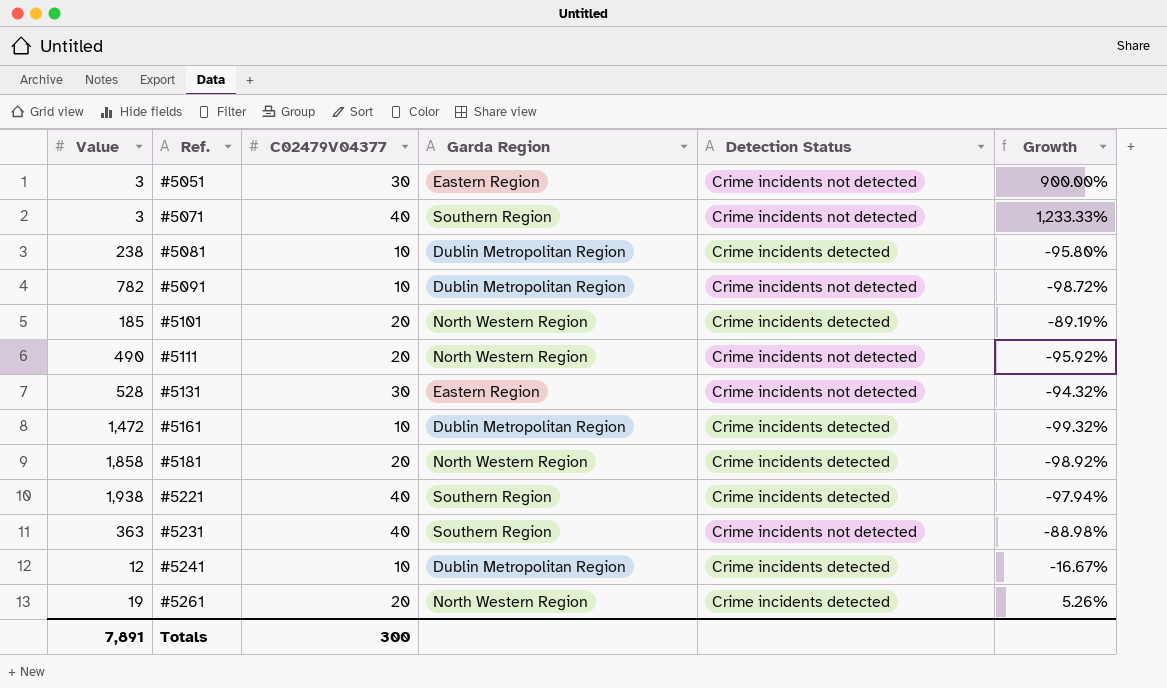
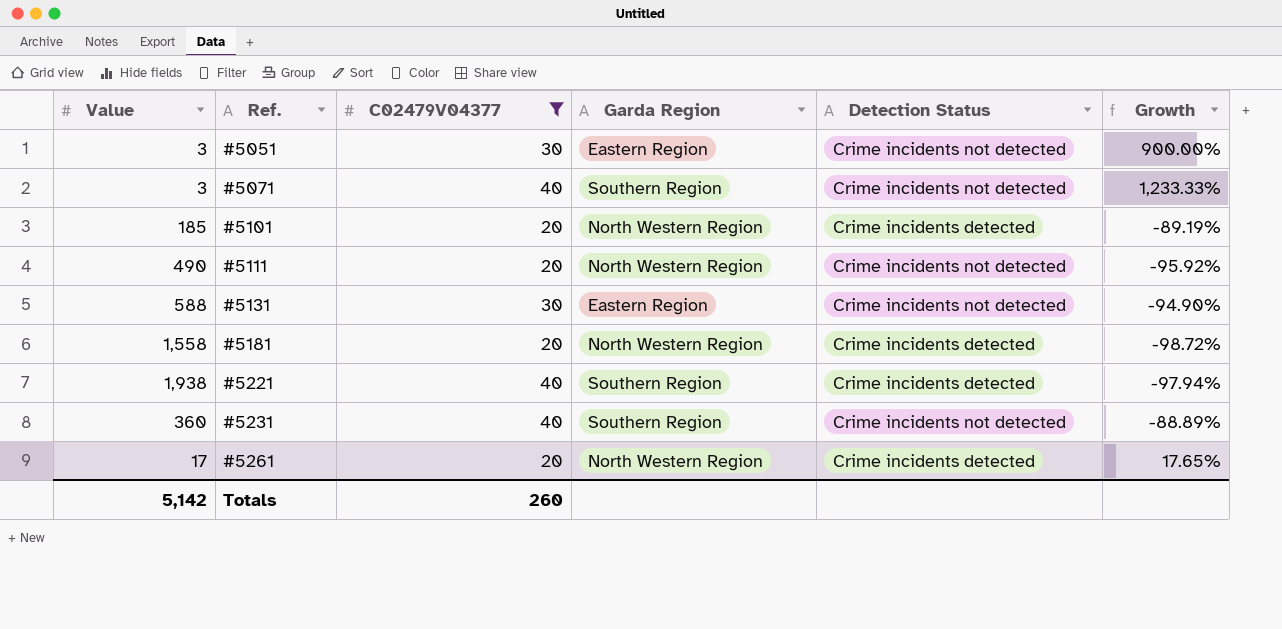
filter: none -> C02479V04377 != 10
#5131 | Value: 528 -> 588
#5131 | Growth: -94.32% -> -94.90%
#5181 | Value: 1,858 -> 1,558
#5181 | Growth: -98.92% -> -98.72%
#5231 | Value: 363 -> 360
#5231 | Growth: -88.98% -> -88.89%
#5261 | Value: 19 -> 17
#5261 | Growth: 5.26% -> 17.65%
Totals | Value: 7,891 -> 5,142
Totals | C02479V04377: 300 -> 260

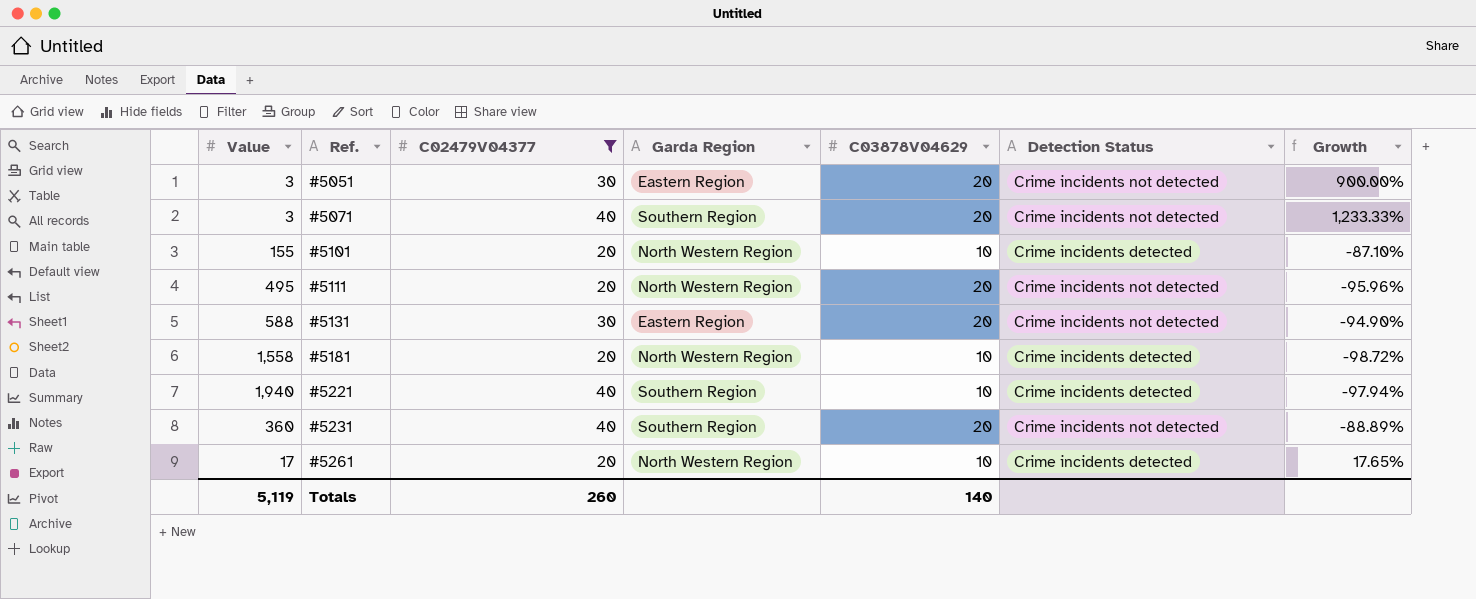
column C03878V04629 | position: none -> 5
#5101 | Value: 185 -> 155
#5101 | Growth: -89.19% -> -87.10%
#5111 | Value: 490 -> 495
#5111 | Growth: -95.92% -> -95.96%
#5221 | Value: 1,938 -> 1,940
Totals | Value: 5,142 -> 5,119

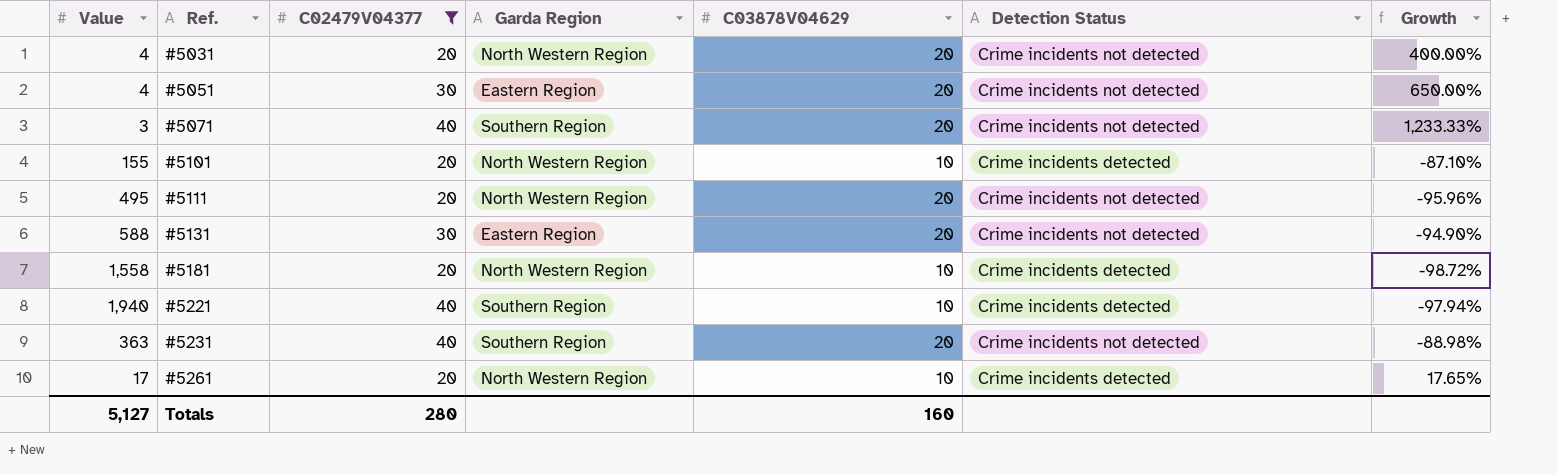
row #5031: none -> 4 | 20 | North Western Region | 20 | Crime incidents not detected | 400.00%
#5051 | Value: 3 -> 4
#5051 | Growth: 900.00% -> 650.00%
#5231 | Value: 360 -> 363
#5231 | Growth: -88.89% -> -88.98%
Totals | Value: 5,119 -> 5,127
Totals | C02479V04377: 260 -> 280
Totals | C03878V04629: 140 -> 160

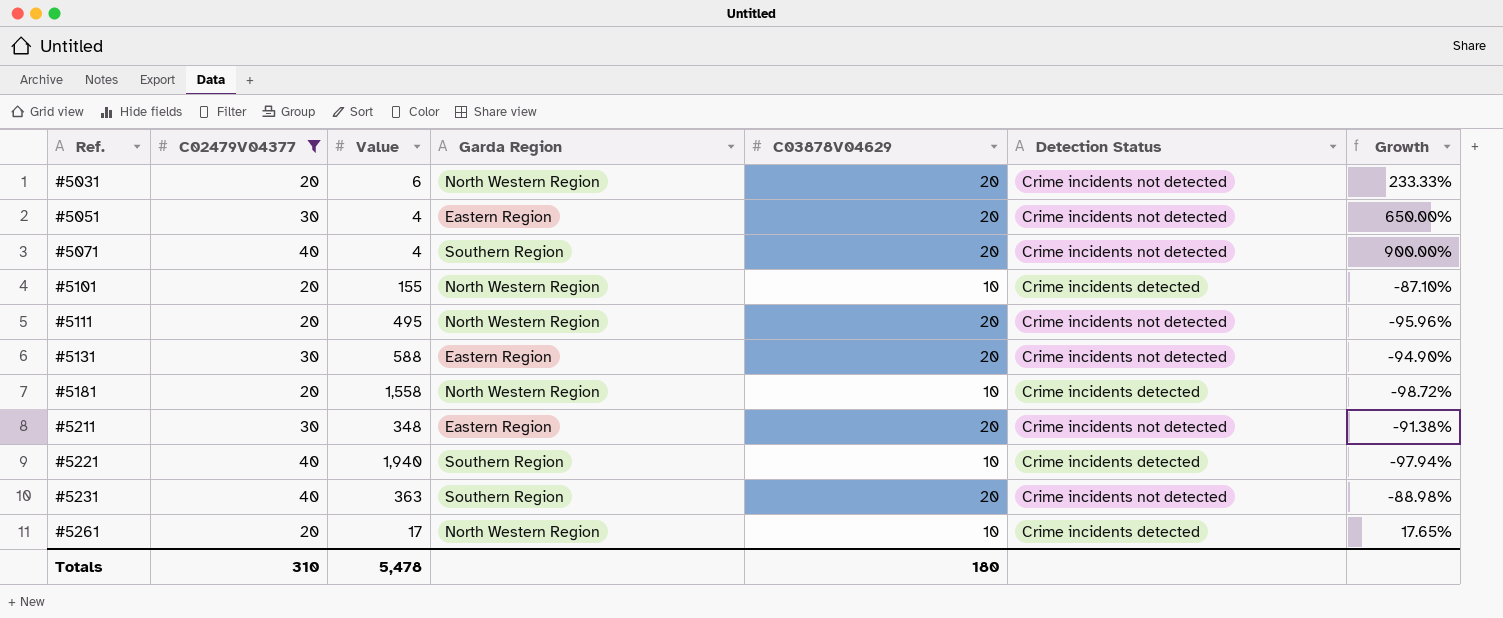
column Value | position: 1 -> 3
#5031 | Value: 4 -> 6
#5031 | Growth: 400.00% -> 233.33%
#5071 | Value: 3 -> 4
#5071 | Growth: 1,233.33% -> 900.00%
row #5211: none -> 30 | 348 | Eastern Region | 20 | Crime incidents not detected | -91.38%
Totals | C02479V04377: 280 -> 310
Totals | Value: 5,127 -> 5,478
Totals | C03878V04629: 160 -> 180

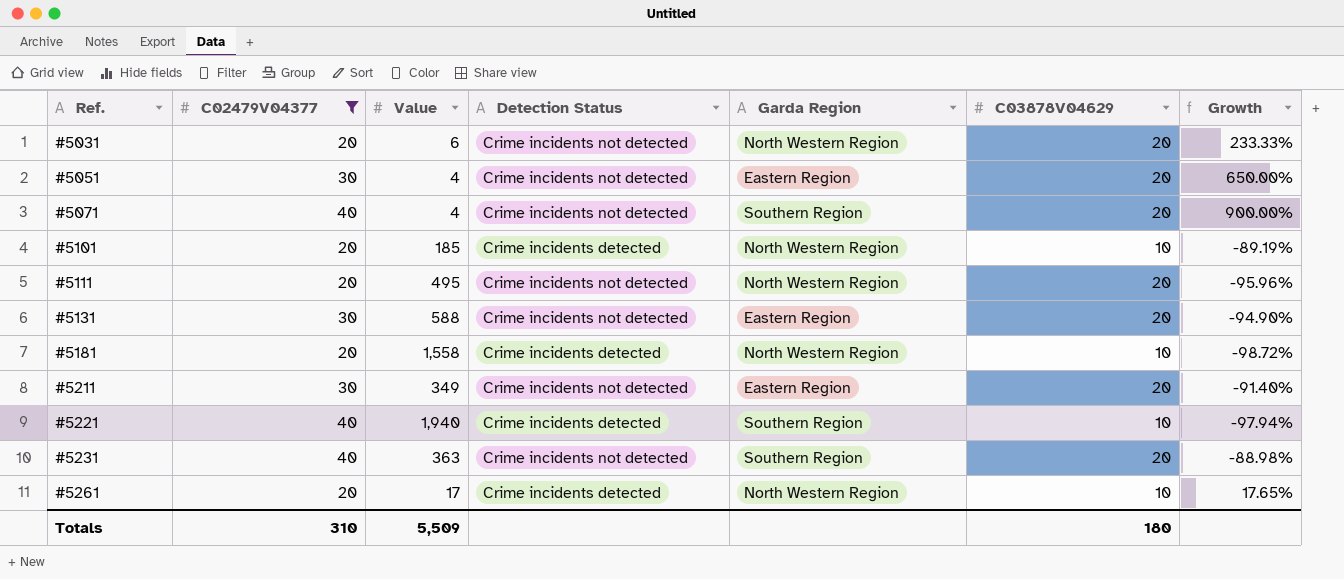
column Detection Status | position: 6 -> 4
#5101 | Value: 155 -> 185
#5101 | Growth: -87.10% -> -89.19%
#5211 | Value: 348 -> 349
#5211 | Growth: -91.38% -> -91.40%
Totals | Value: 5,478 -> 5,509

